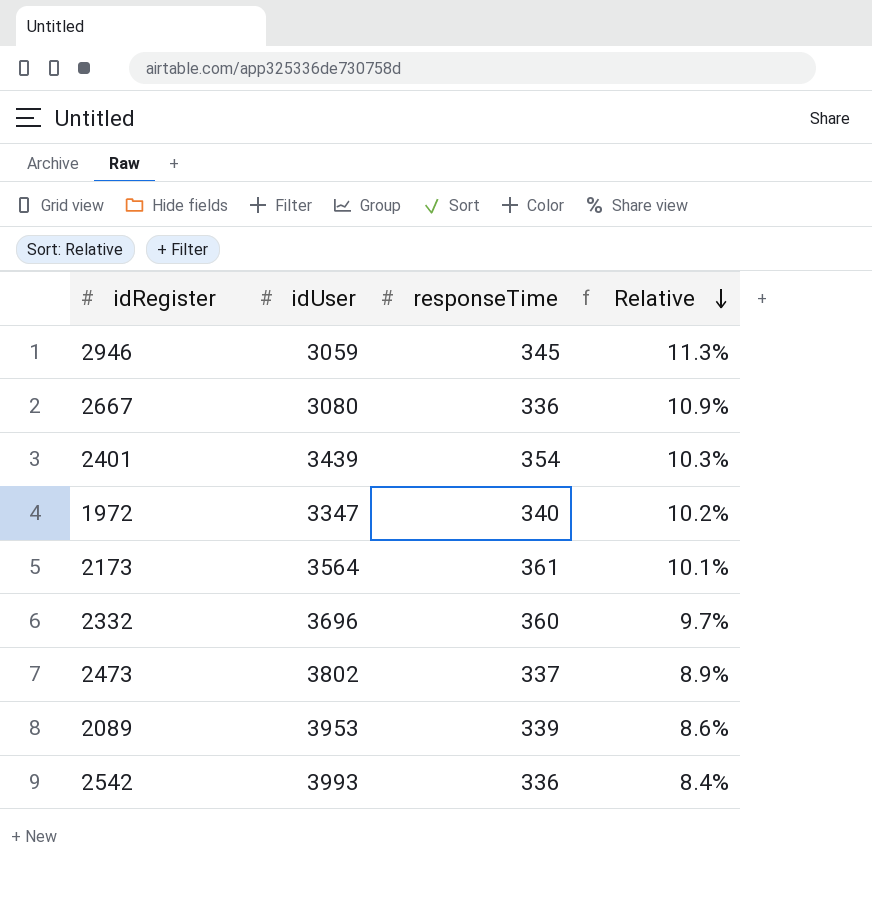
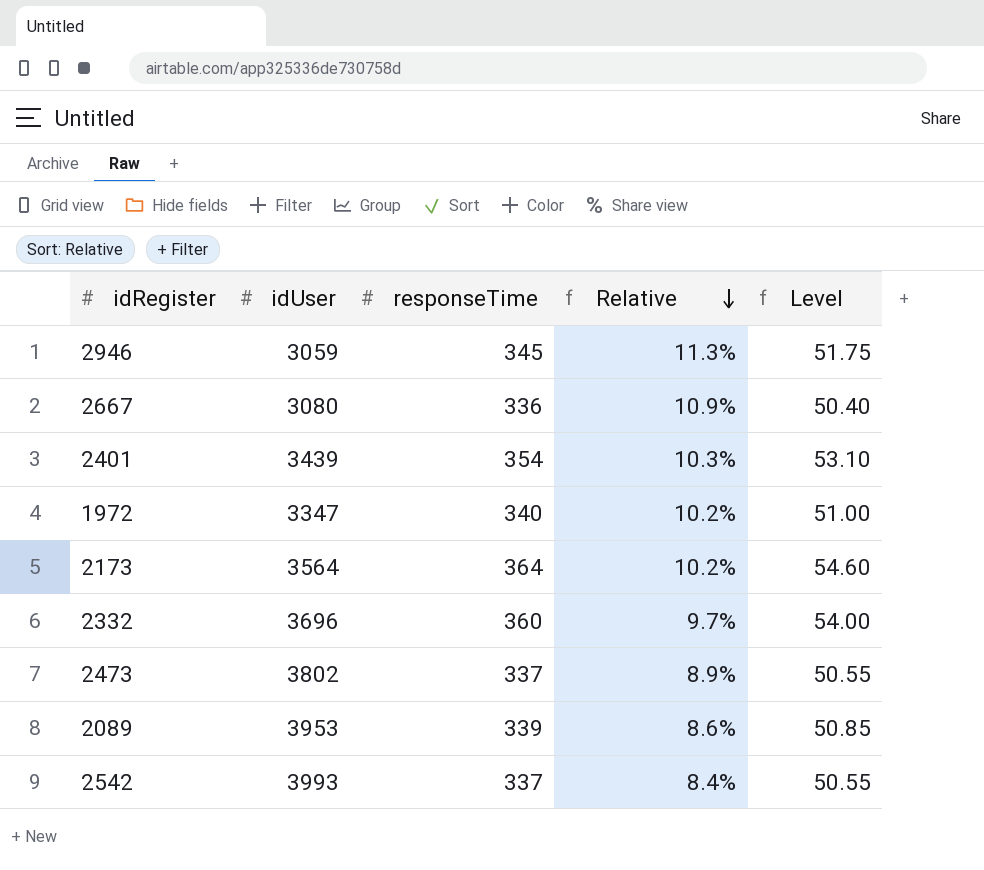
column Level | formula: none -> [responseTime] * 0.15
2173 | responseTime: 361 -> 364
2173 | Relative: 10.1% -> 10.2%
2542 | responseTime: 336 -> 337

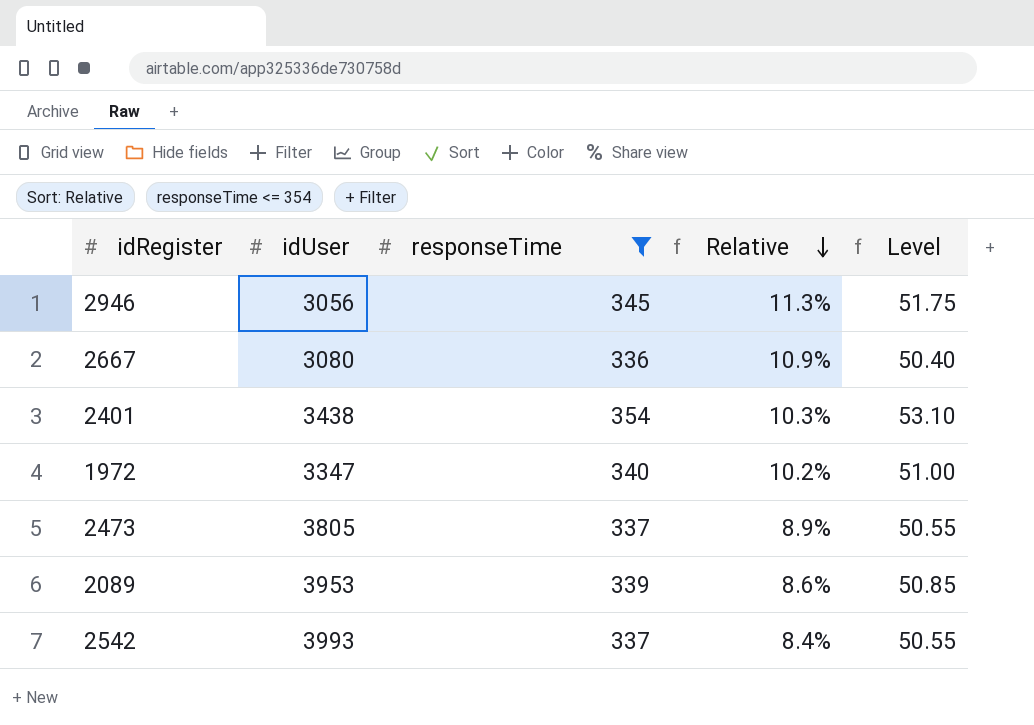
filter: none -> responseTime <= 354
2946 | idUser: 3059 -> 3056
2401 | idUser: 3439 -> 3438
2473 | idUser: 3802 -> 3805

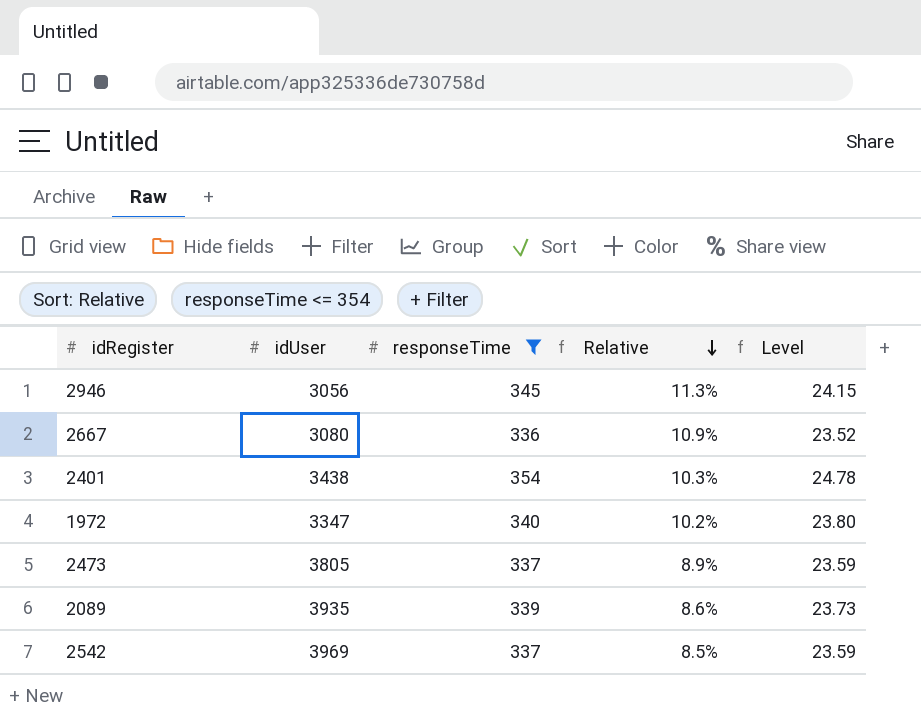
column Level | formula: [responseTime] * 0.15 -> [responseTime] * 0.07
2089 | idUser: 3953 -> 3935
2542 | idUser: 3993 -> 3969
2542 | Relative: 8.4% -> 8.5%

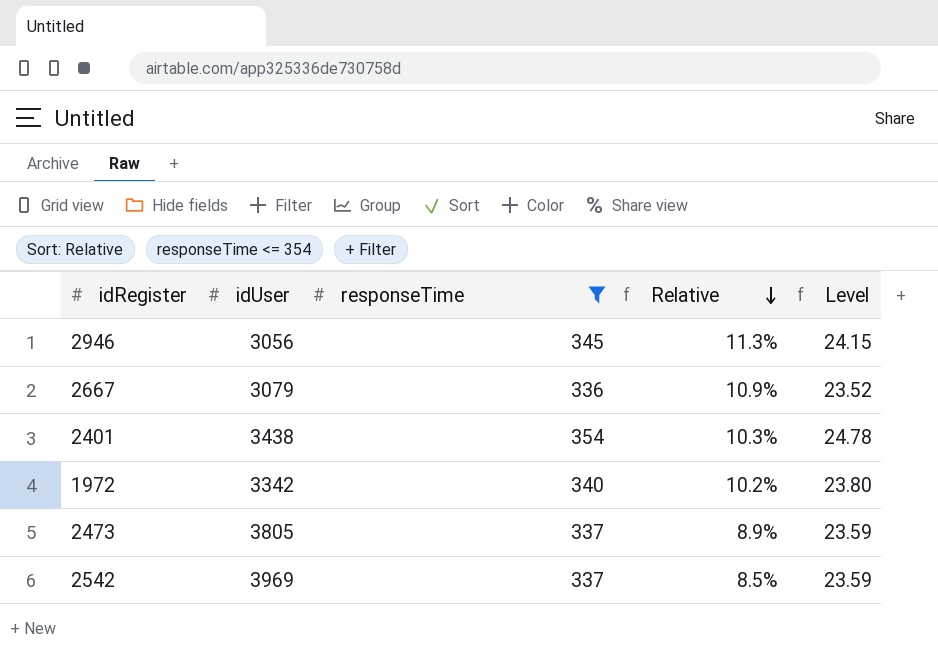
row 2089: 3935 | 339 | 8.6% | 23.73 -> none
2667 | idUser: 3080 -> 3079
1972 | idUser: 3347 -> 3342

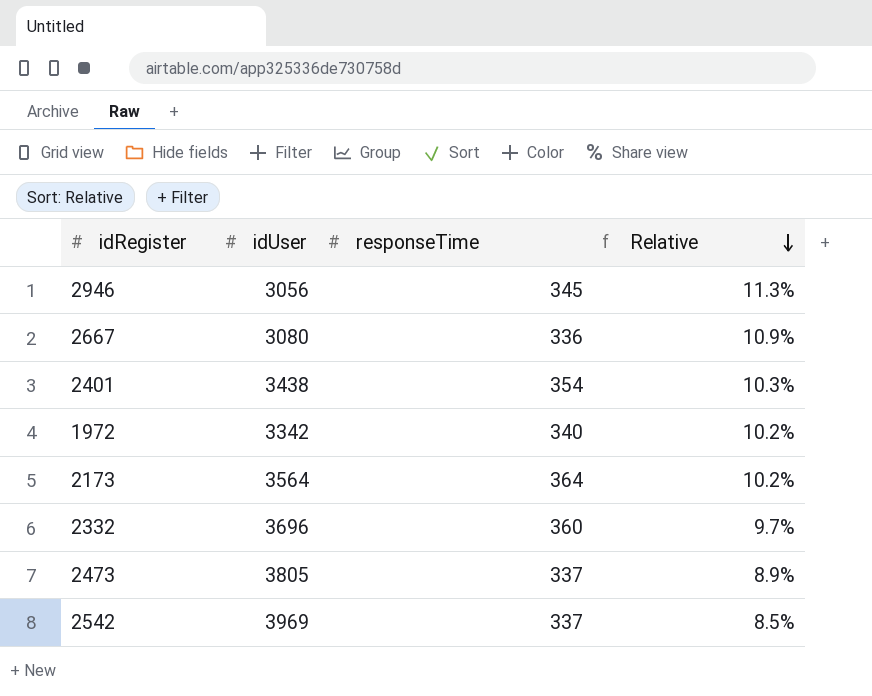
filter: responseTime <= 354 -> none
column Level | formula: [responseTime] * 0.07 -> none
2667 | idUser: 3079 -> 3080

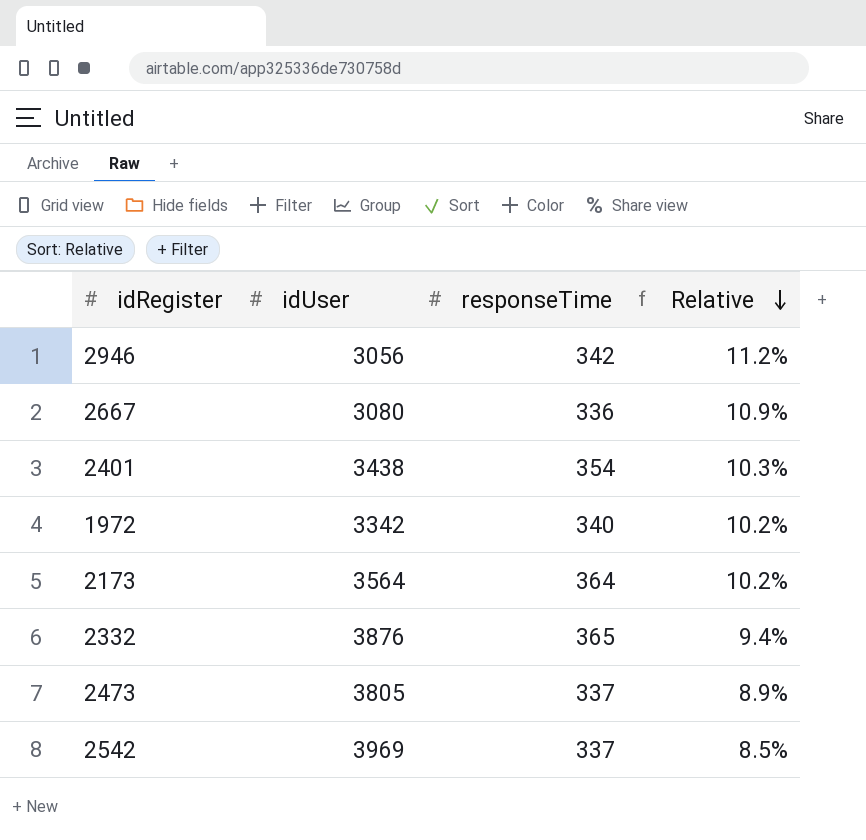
2946 | responseTime: 345 -> 342
2946 | Relative: 11.3% -> 11.2%
2332 | idUser: 3696 -> 3876
2332 | responseTime: 360 -> 365
2332 | Relative: 9.7% -> 9.4%

